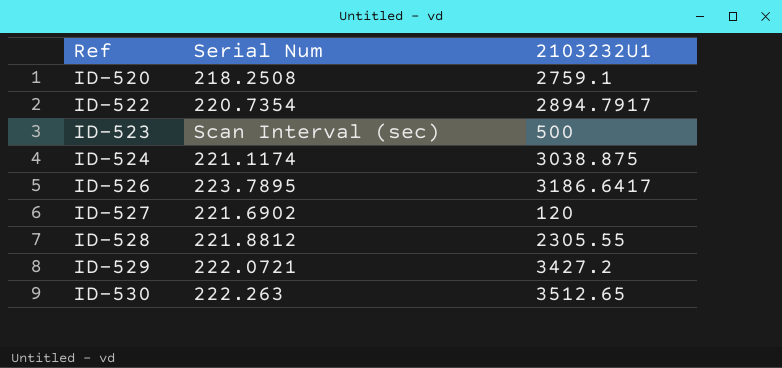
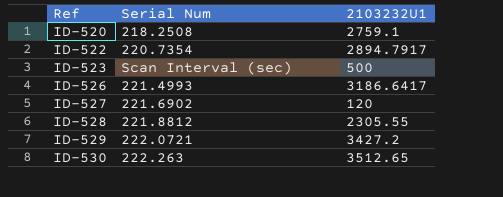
row ID-524: 221.1174 | 3038.875 -> none
ID-526 | Serial Num: 223.7895 -> 221.4993

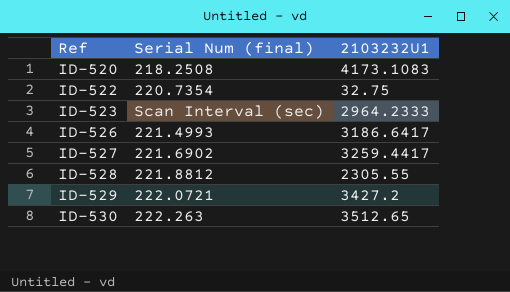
column name: Serial Num -> Serial Num (final)
ID-520 | 2103232U1: 2759.1 -> 4173.1083
ID-522 | 2103232U1: 2894.7917 -> 32.75
ID-523 | 2103232U1: 500 -> 2964.2333
ID-527 | 2103232U1: 120 -> 3259.4417

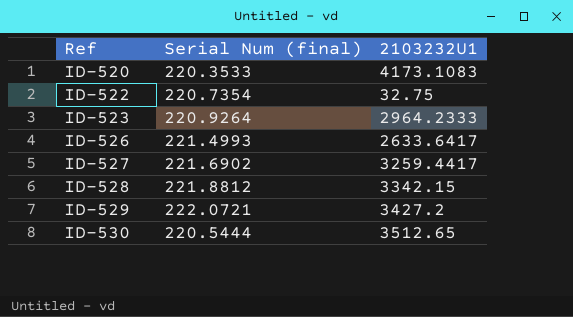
ID-520 | Serial Num (final): 218.2508 -> 220.3533
ID-523 | Serial Num (final): Scan Interval (sec) -> 220.9264
ID-526 | 2103232U1: 3186.6417 -> 2633.6417
ID-528 | 2103232U1: 2305.55 -> 3342.15
ID-530 | Serial Num (final): 222.263 -> 220.5444

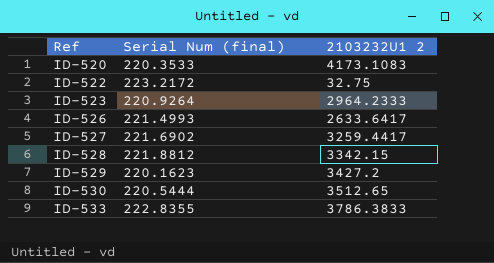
column name: 2103232U1 -> 2103232U1 2
ID-522 | Serial Num (final): 220.7354 -> 223.2172
ID-529 | Serial Num (final): 222.0721 -> 220.1623
row ID-533: none -> 222.8355 | 3786.3833

